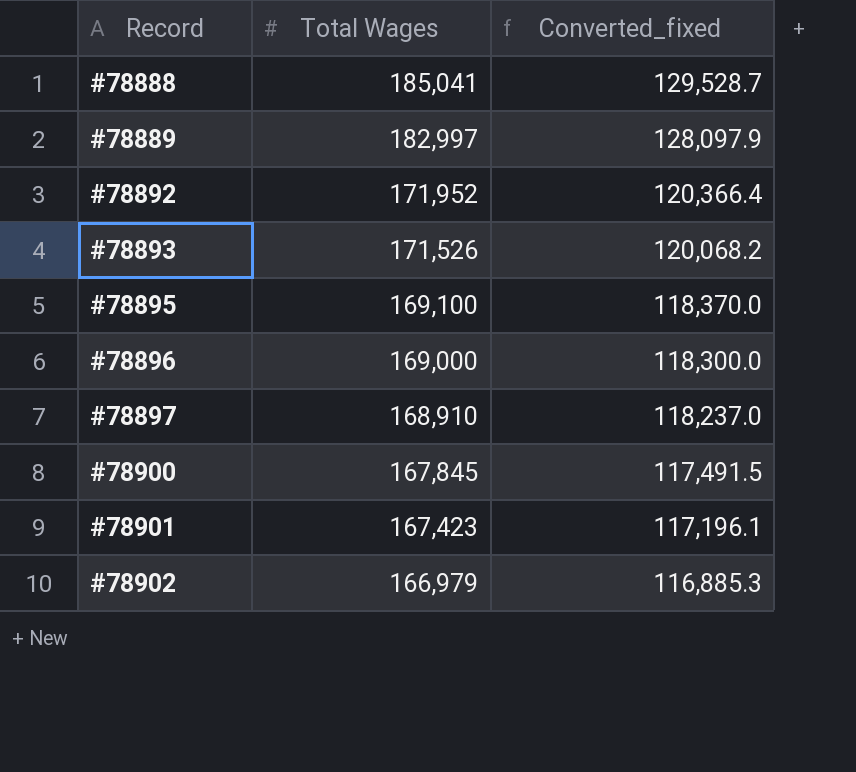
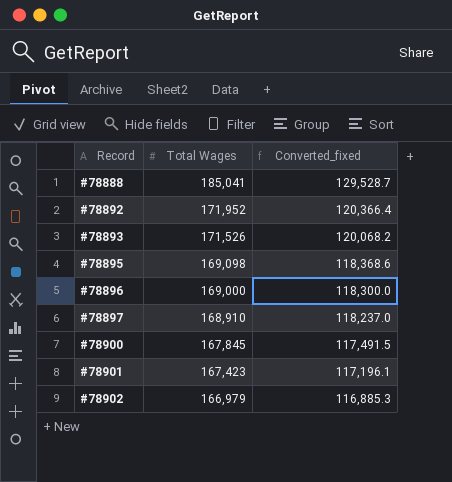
row #78889: 182,997 | 128,097.9 -> none
#78895 | Total Wages: 169,100 -> 169,098
#78895 | Converted_fixed: 118,370.0 -> 118,368.6

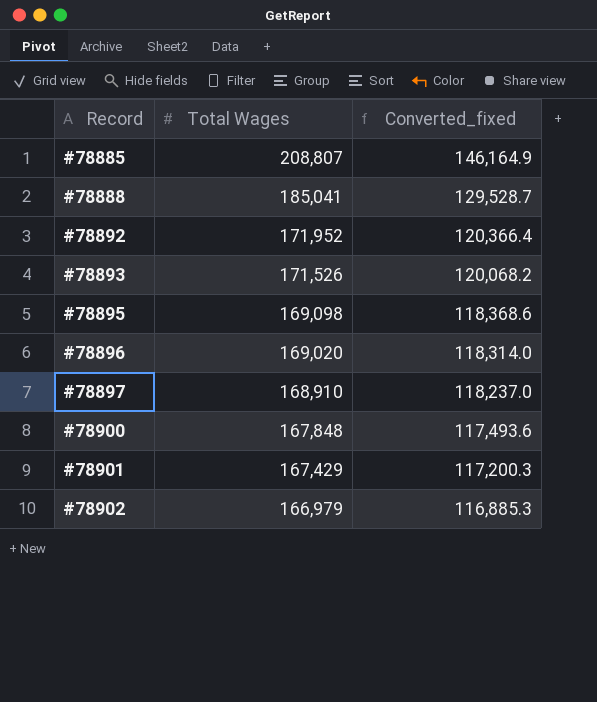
row #78885: none -> 208,807 | 146,164.9
#78896 | Total Wages: 169,000 -> 169,020
#78896 | Converted_fixed: 118,300.0 -> 118,314.0
#78900 | Total Wages: 167,845 -> 167,848
#78900 | Converted_fixed: 117,491.5 -> 117,493.6
#78901 | Total Wages: 167,423 -> 167,429
#78901 | Converted_fixed: 117,196.1 -> 117,200.3

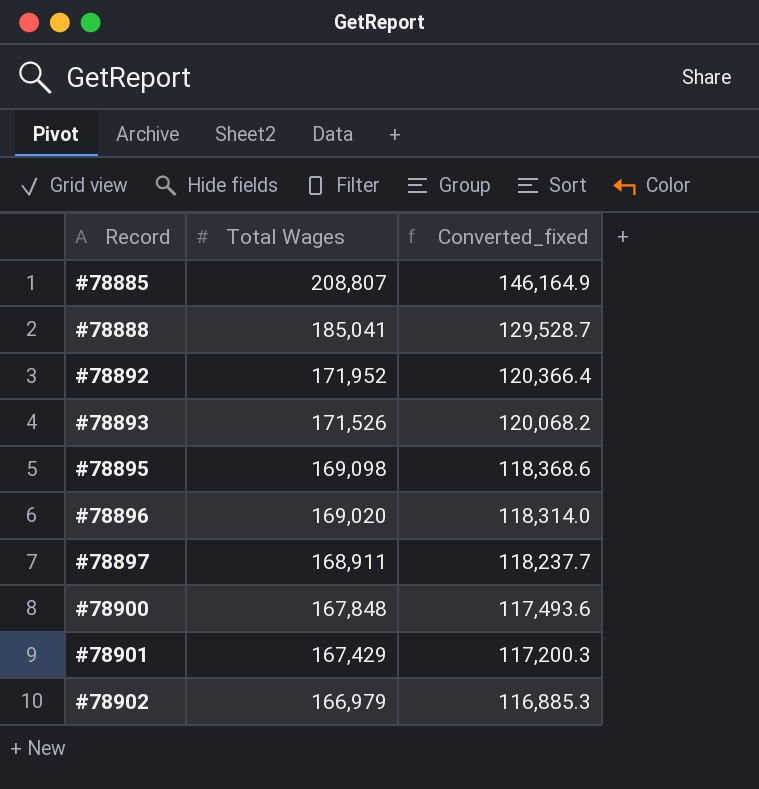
#78897 | Total Wages: 168,910 -> 168,911
#78897 | Converted_fixed: 118,237.0 -> 118,237.7

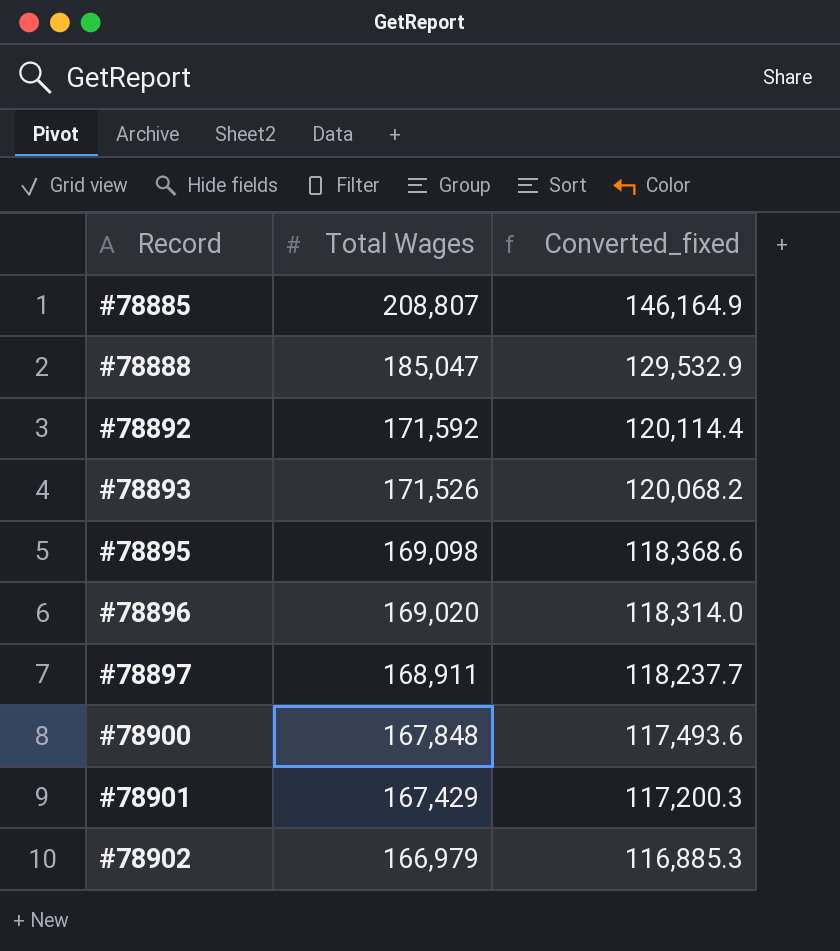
#78888 | Total Wages: 185,041 -> 185,047
#78888 | Converted_fixed: 129,528.7 -> 129,532.9
#78892 | Total Wages: 171,952 -> 171,592
#78892 | Converted_fixed: 120,366.4 -> 120,114.4

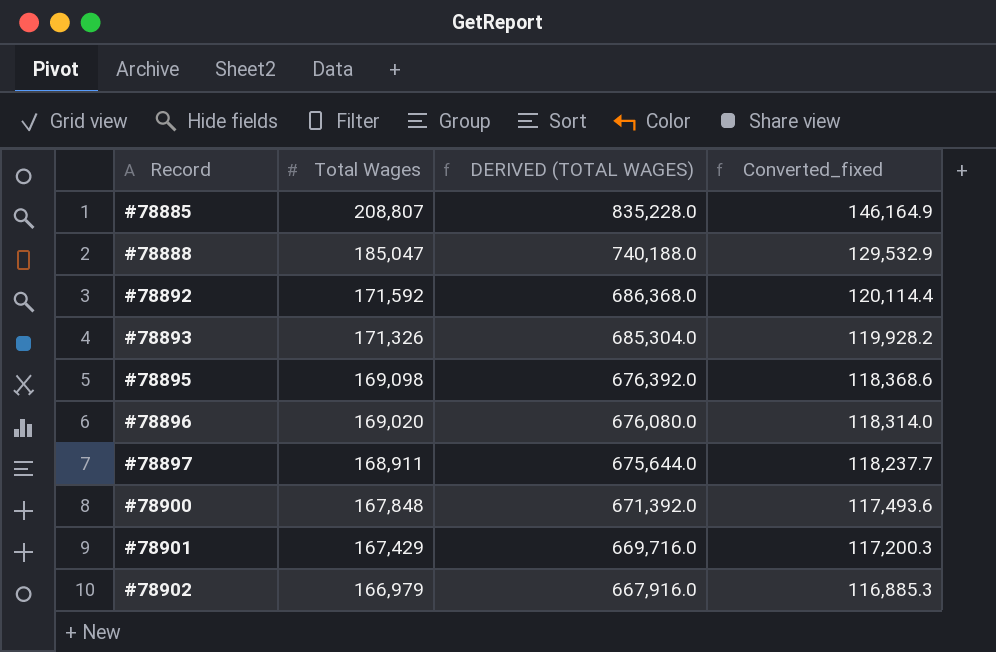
column DERIVED (TOTAL WAGES) | formula: none -> [Total Wages] * 4
#78893 | Total Wages: 171,526 -> 171,326
#78893 | Converted_fixed: 120,068.2 -> 119,928.2

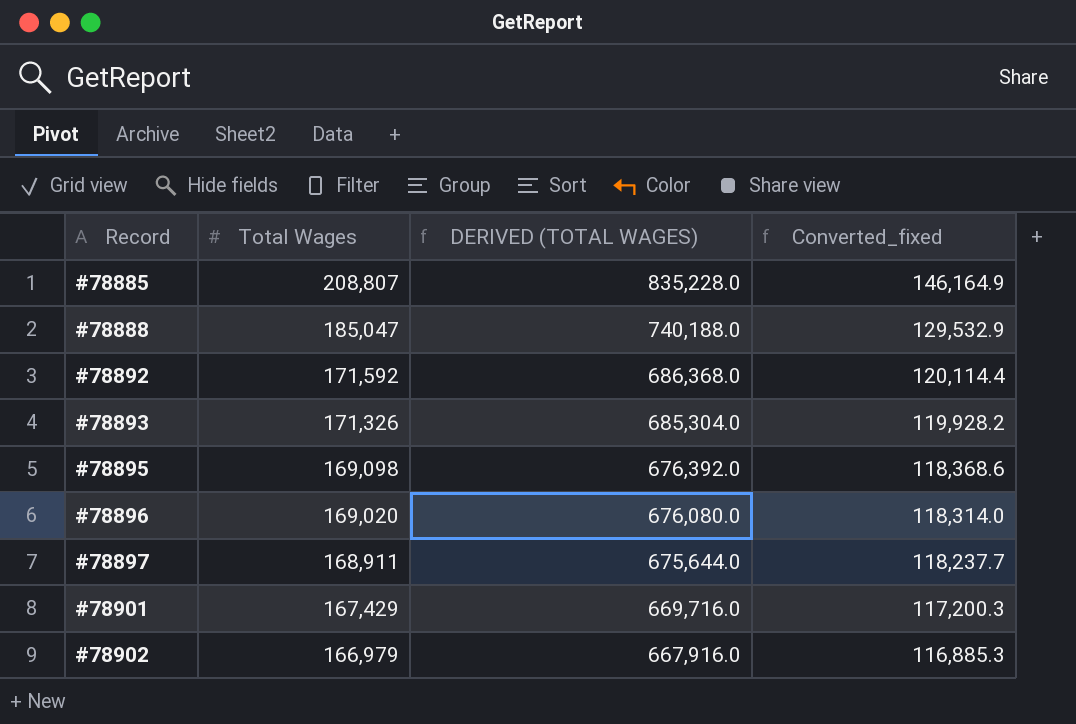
row #78900: 167,848 | 671,392.0 | 117,493.6 -> none

